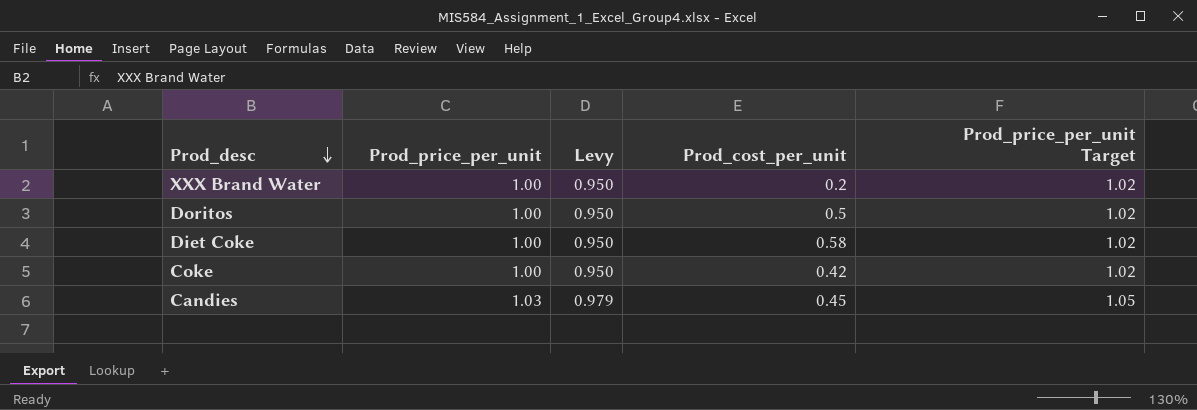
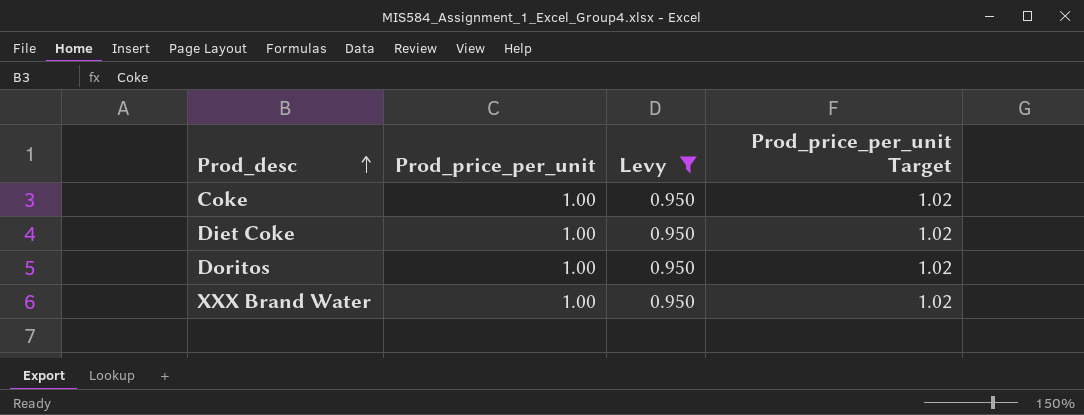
filter: none -> Levy = 0.950
row order: Prod_desc descending -> Prod_desc ascending
column Prod_cost_per_unit | position: 4 -> none

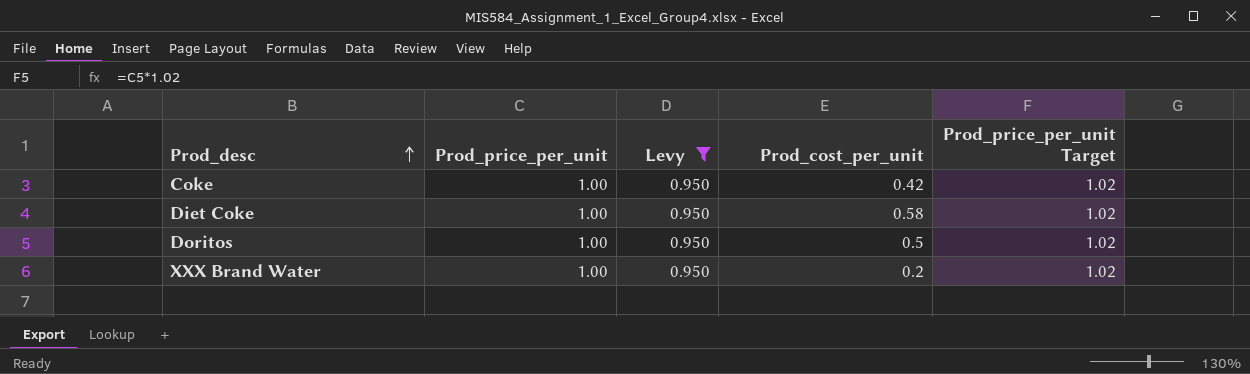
column Prod_cost_per_unit | position: none -> 4

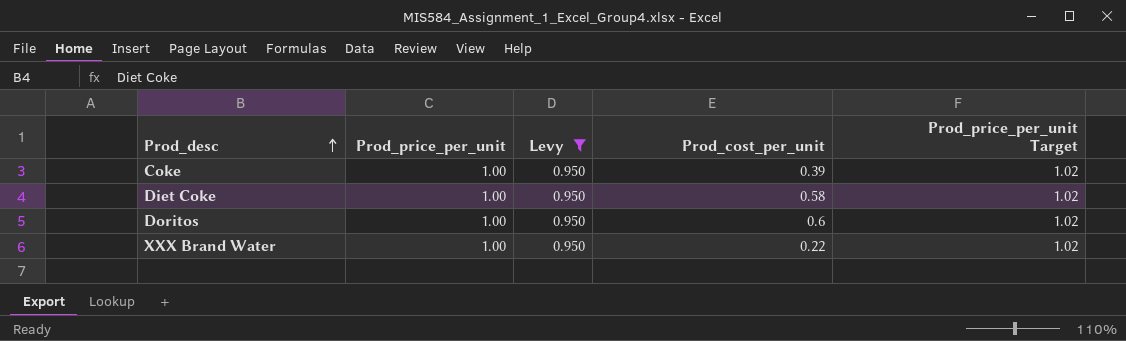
Coke | Prod_cost_per_unit: 0.42 -> 0.39
Doritos | Prod_cost_per_unit: 0.5 -> 0.6
XXX Brand Water | Prod_cost_per_unit: 0.2 -> 0.22

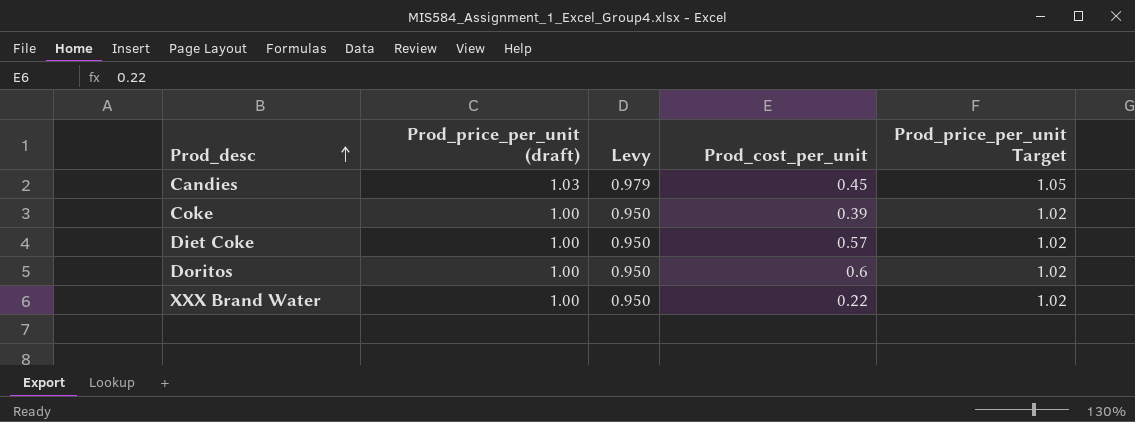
filter: Levy = 0.950 -> none
column name: Prod_price_per_unit -> Prod_price_per_unit (draft)
Diet Coke | Prod_cost_per_unit: 0.58 -> 0.57

